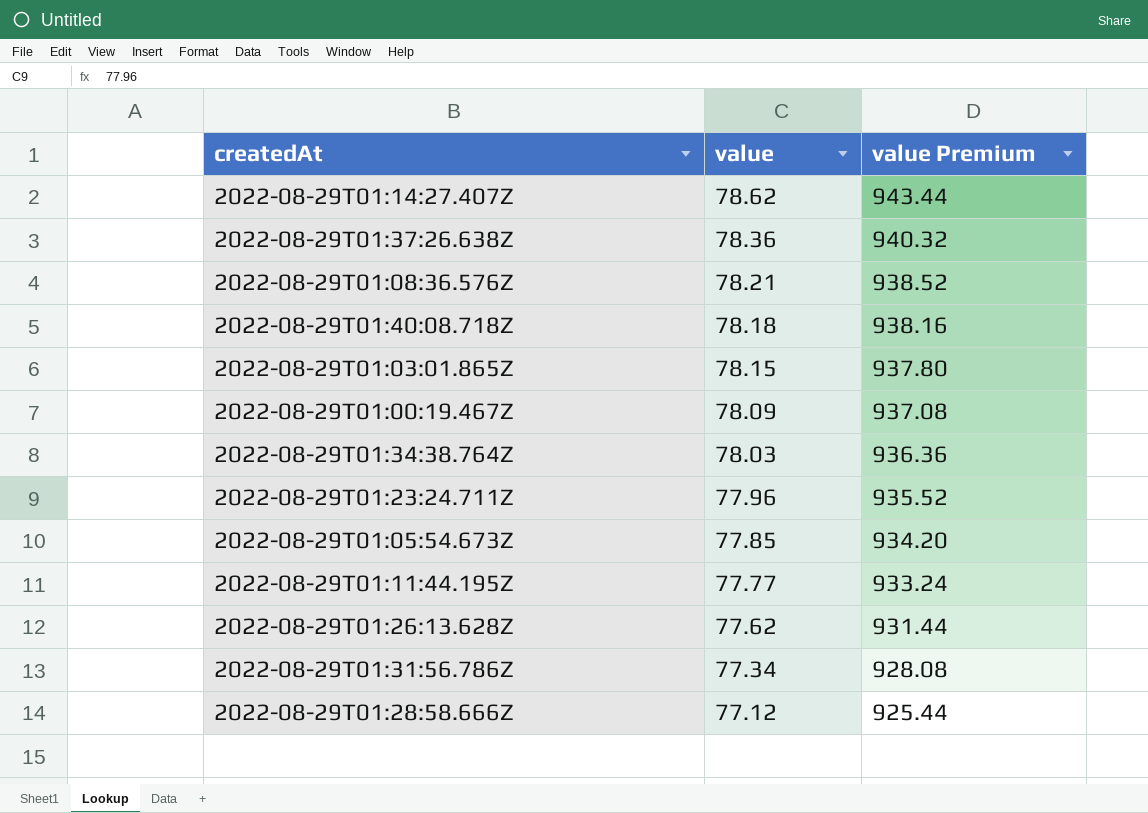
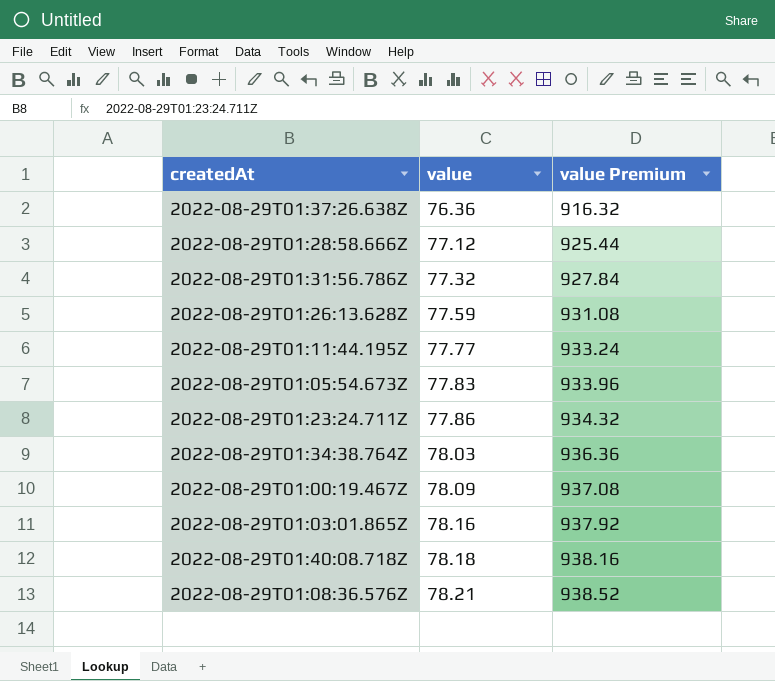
row order: value descending -> value ascending
row 2022-08-29T01:14:27.407Z: 78.62 | 943.44 -> none
2022-08-29T01:37:26.638Z | value: 78.36 -> 76.36
2022-08-29T01:37:26.638Z | value Premium: 940.32 -> 916.32
2022-08-29T01:31:56.786Z | value: 77.34 -> 77.32
2022-08-29T01:31:56.786Z | value Premium: 928.08 -> 927.84
2022-08-29T01:26:13.628Z | value: 77.62 -> 77.59
2022-08-29T01:26:13.628Z | value Premium: 931.44 -> 931.08
2022-08-29T01:05:54.673Z | value: 77.85 -> 77.83
2022-08-29T01:05:54.673Z | value Premium: 934.20 -> 933.96
2022-08-29T01:23:24.711Z | value: 77.96 -> 77.86
2022-08-29T01:23:24.711Z | value Premium: 935.52 -> 934.32
2022-08-29T01:03:01.865Z | value: 78.15 -> 78.16
2022-08-29T01:03:01.865Z | value Premium: 937.80 -> 937.92

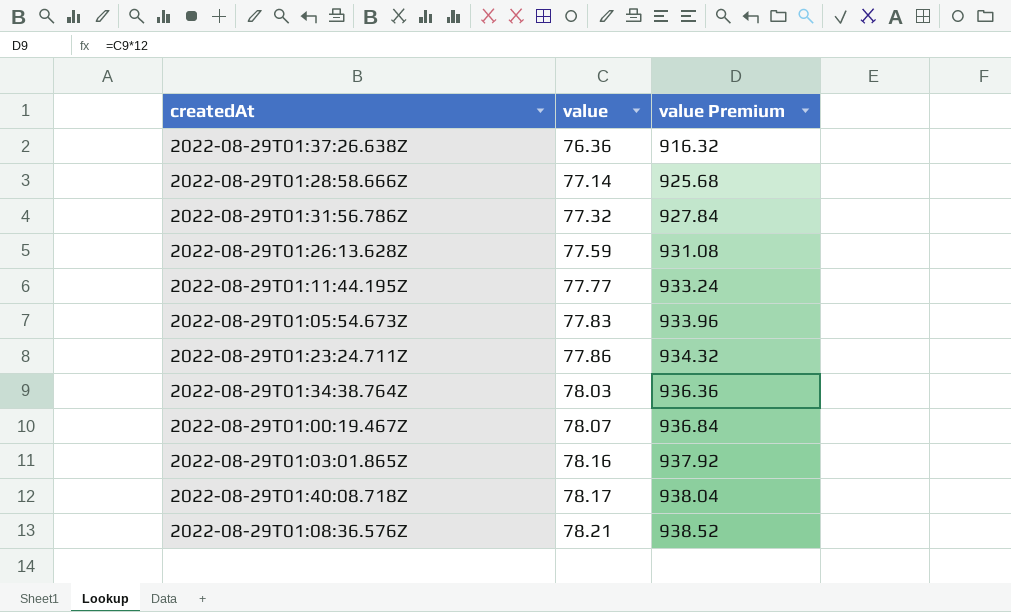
2022-08-29T01:28:58.666Z | value: 77.12 -> 77.14
2022-08-29T01:28:58.666Z | value Premium: 925.44 -> 925.68
2022-08-29T01:00:19.467Z | value: 78.09 -> 78.07
2022-08-29T01:00:19.467Z | value Premium: 937.08 -> 936.84
2022-08-29T01:40:08.718Z | value: 78.18 -> 78.17
2022-08-29T01:40:08.718Z | value Premium: 938.16 -> 938.04

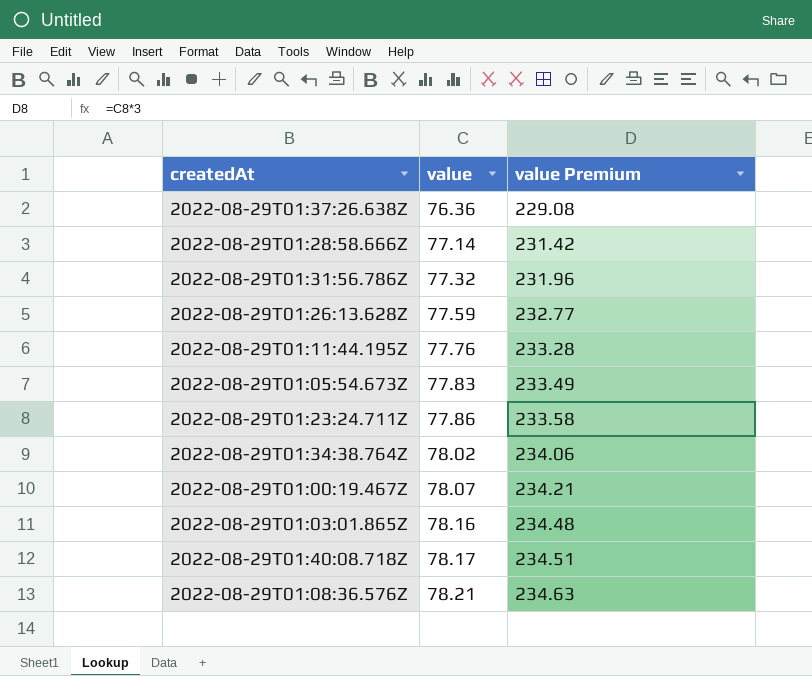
column value Premium | formula: [value] * 12 -> [value] * 3
2022-08-29T01:11:44.195Z | value: 77.77 -> 77.76
2022-08-29T01:34:38.764Z | value: 78.03 -> 78.02

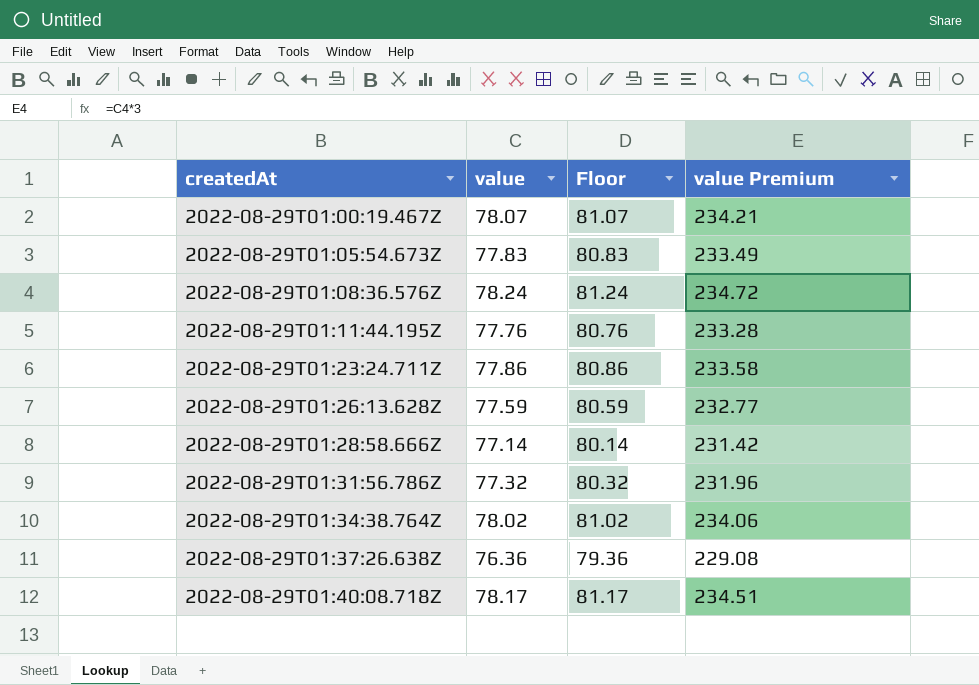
row order: value ascending -> createdAt ascending
column Floor | formula: none -> [value] + 3
row 2022-08-29T01:03:01.865Z: 78.16 | 234.48 -> none
2022-08-29T01:08:36.576Z | value: 78.21 -> 78.24
2022-08-29T01:08:36.576Z | value Premium: 234.63 -> 234.72

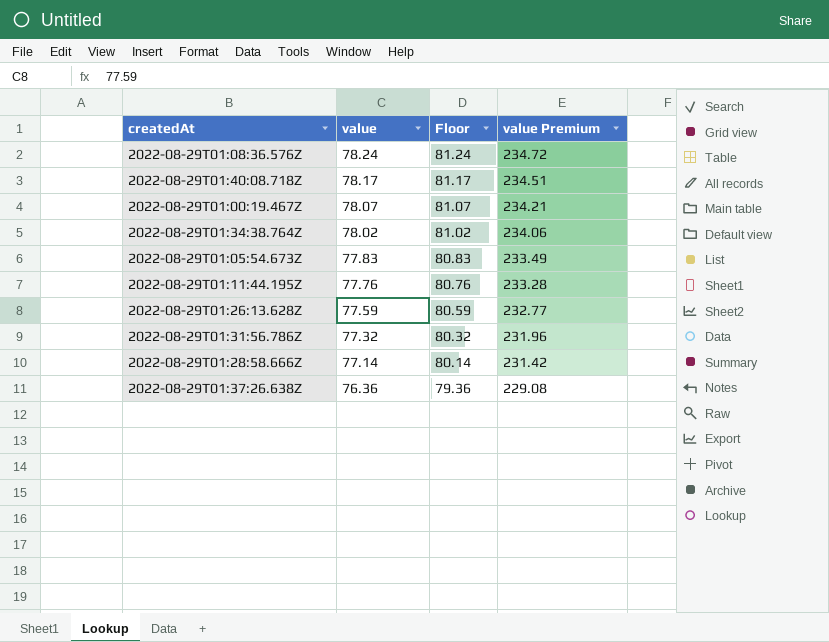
row order: createdAt ascending -> value descending
row 2022-08-29T01:23:24.711Z: 77.86 | 80.86 | 233.58 -> none

